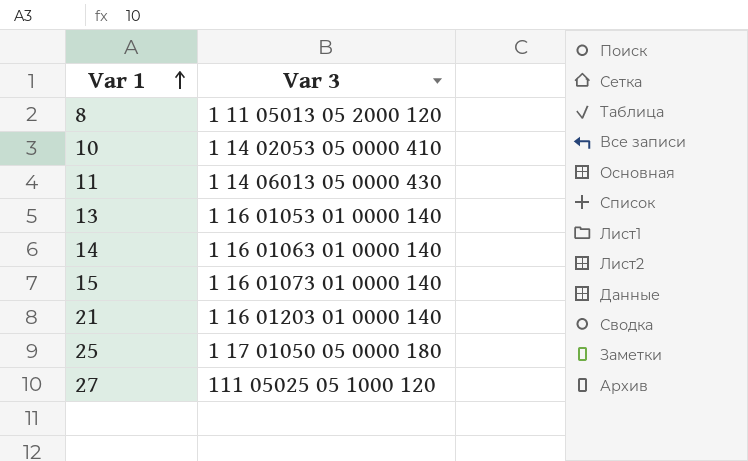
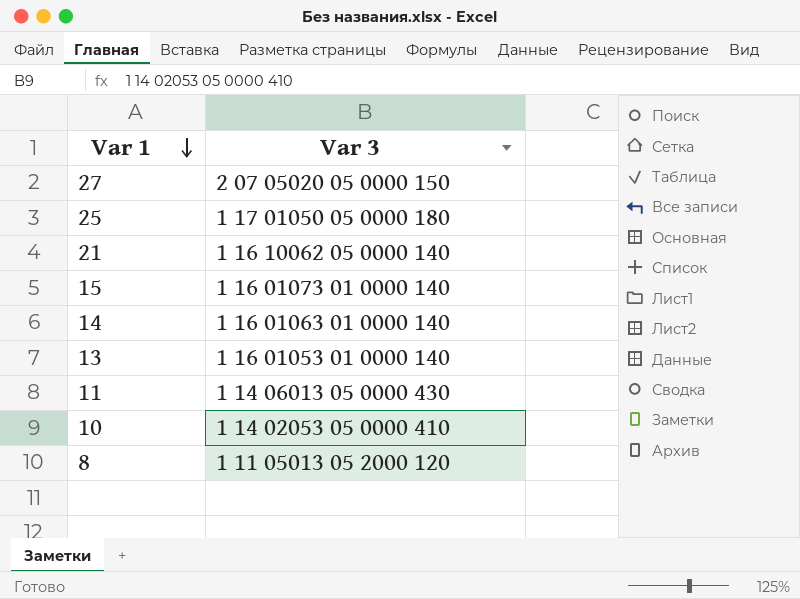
row order: Var 1 ascending -> Var 1 descending
27 | Var 3: 111 05025 05 1000 120 -> 2 07 05020 05 0000 150
21 | Var 3: 1 16 01203 01 0000 140 -> 1 16 10062 05 0000 140

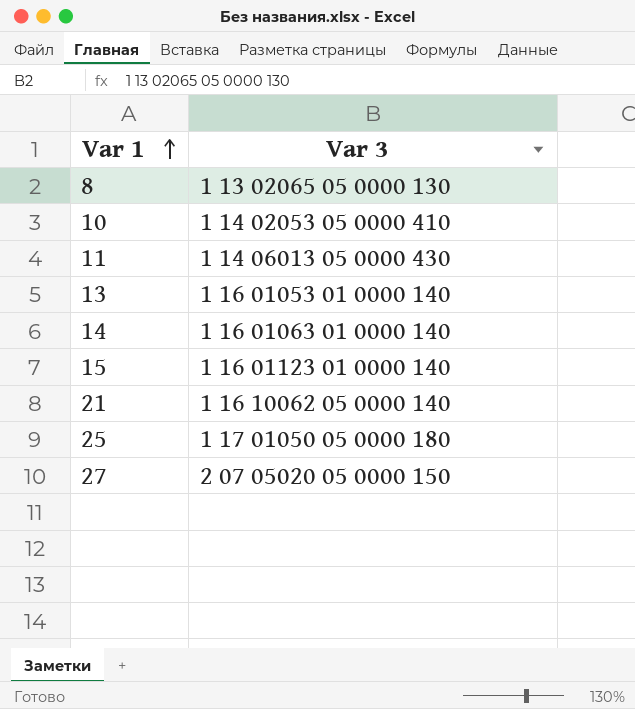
row order: Var 1 descending -> Var 1 ascending
8 | Var 3: 1 11 05013 05 2000 120 -> 1 13 02065 05 0000 130
15 | Var 3: 1 16 01073 01 0000 140 -> 1 16 01123 01 0000 140

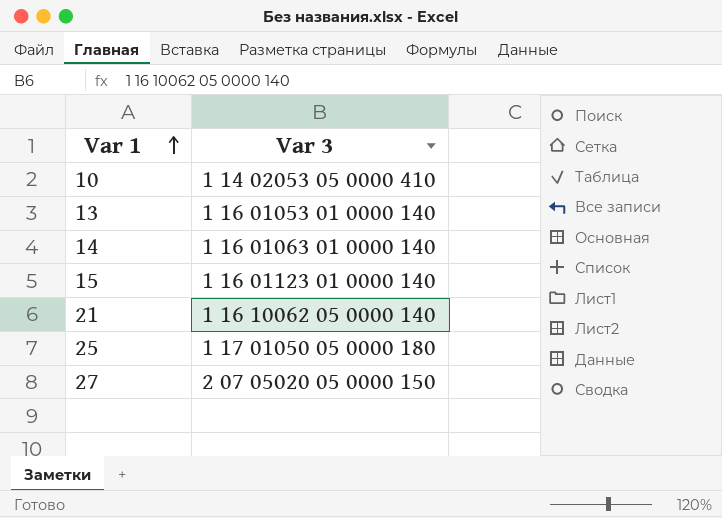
row 8: 1 13 02065 05 0000 130 -> none
row 11: 1 14 06013 05 0000 430 -> none

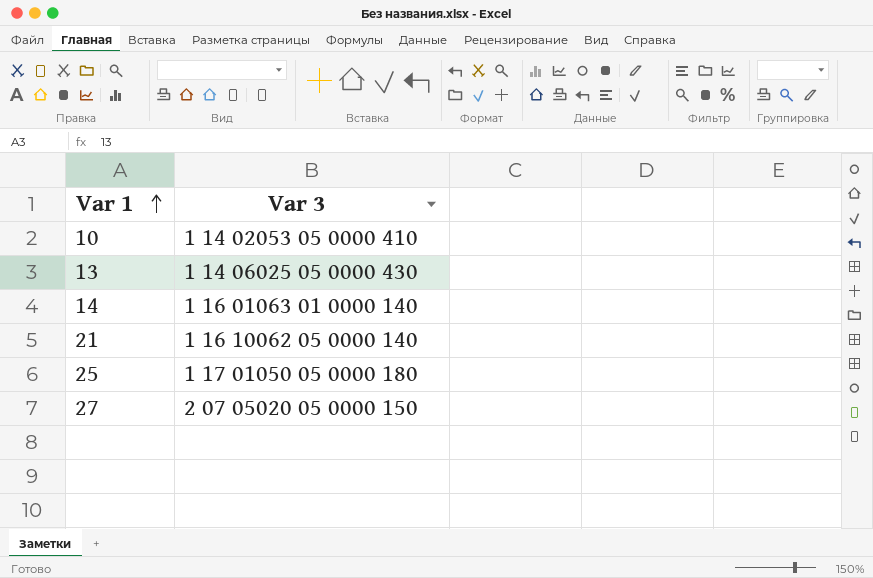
row 15: 1 16 01123 01 0000 140 -> none
13 | Var 3: 1 16 01053 01 0000 140 -> 1 14 06025 05 0000 430

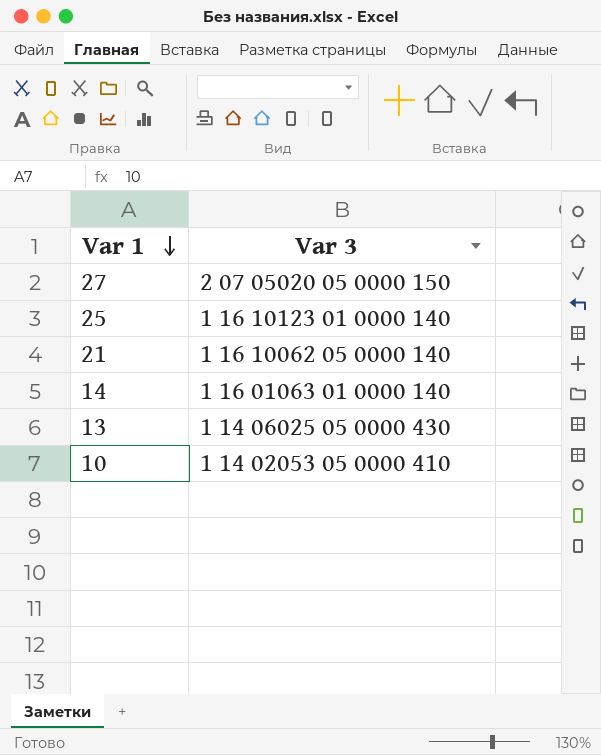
row order: Var 1 ascending -> Var 1 descending
25 | Var 3: 1 17 01050 05 0000 180 -> 1 16 10123 01 0000 140

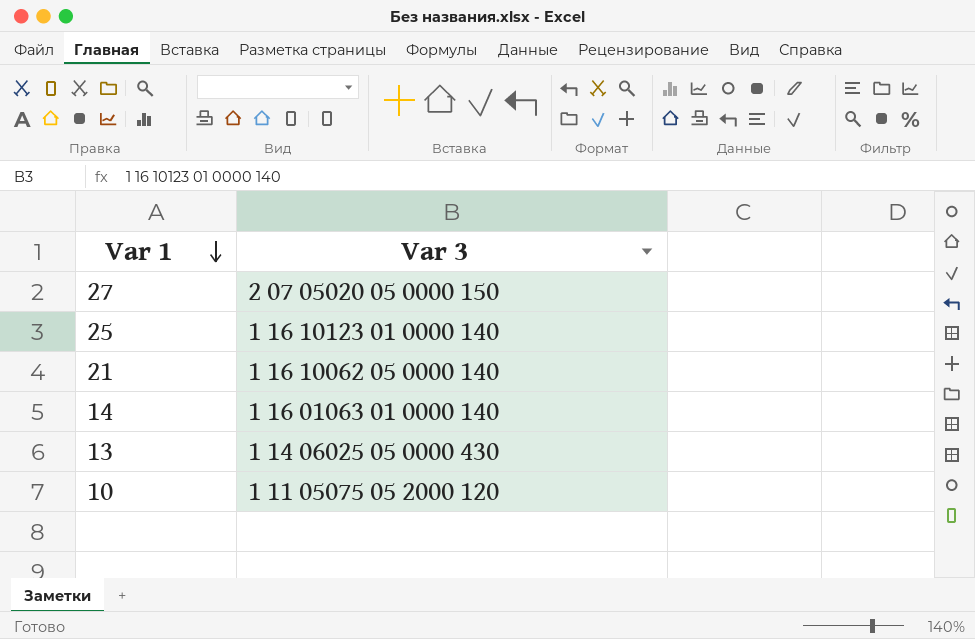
10 | Var 3: 1 14 02053 05 0000 410 -> 1 11 05075 05 2000 120

